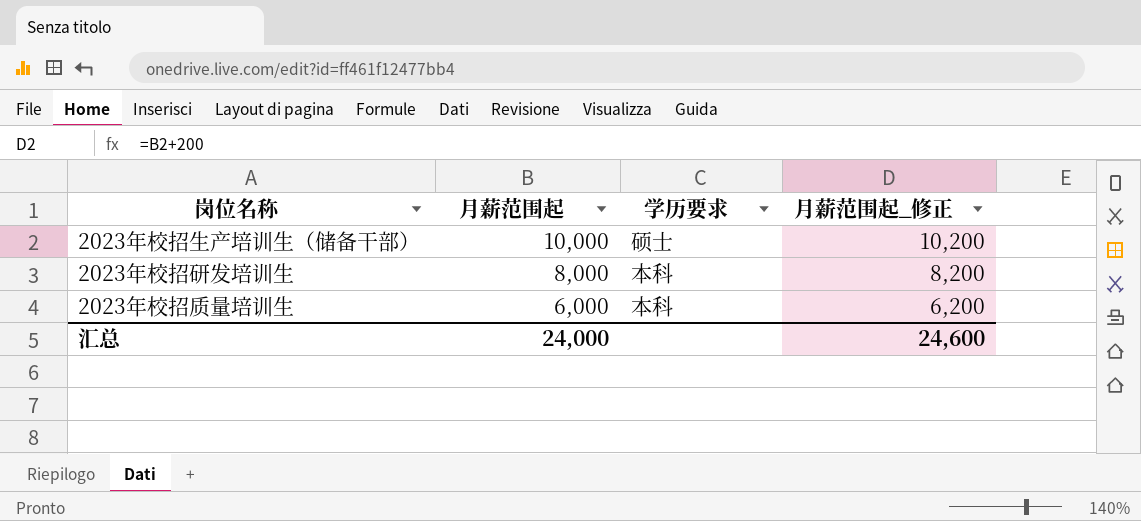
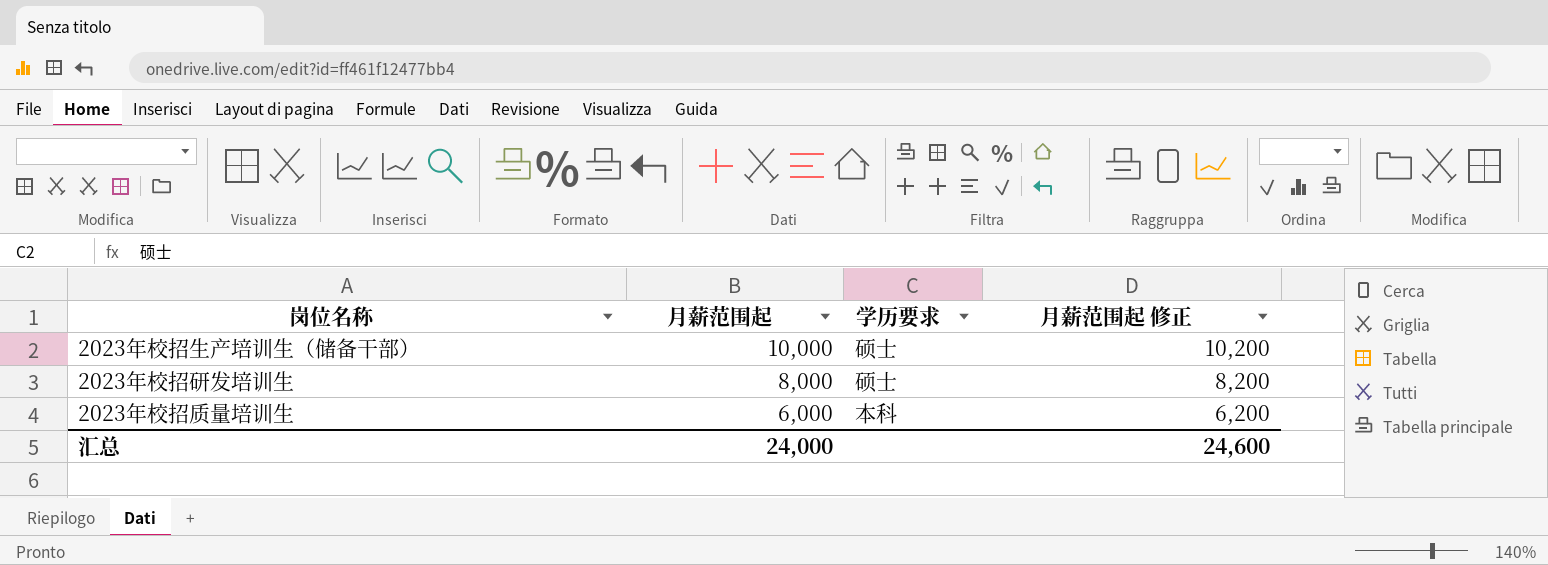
column name: 月薪范围起_修正 -> 月薪范围起 修正
2023年校招研发培训生 | 学历要求: 本科 -> 硕士

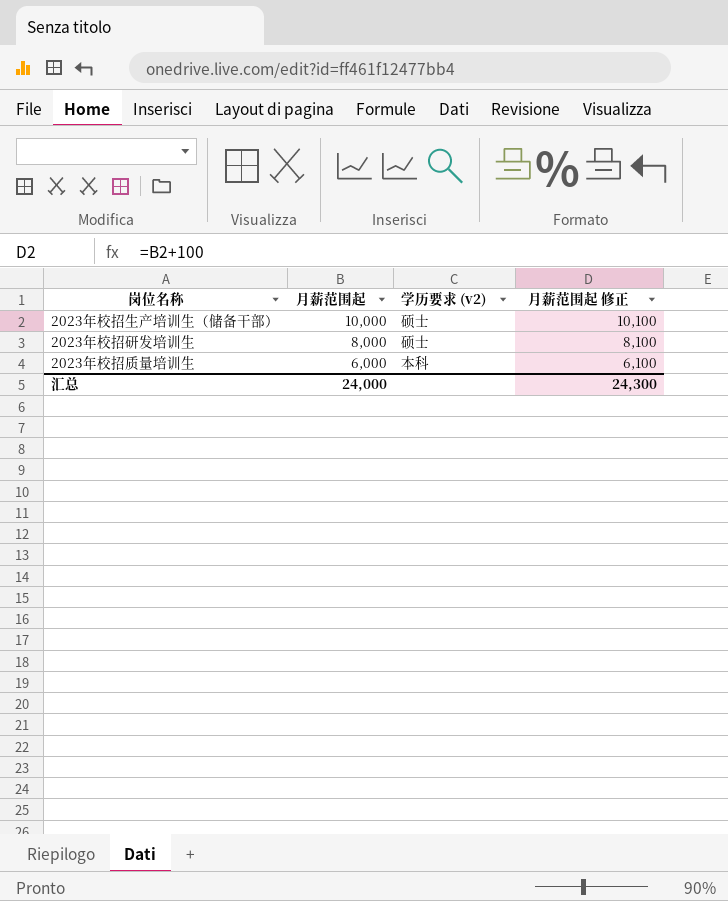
column name: 学历要求 -> 学历要求 (v2)
column 月薪范围起 修正 | formula: [月薪范围起] + 200 -> [月薪范围起] + 100
汇总 | 月薪范围起 修正: 24,600 -> 24,300

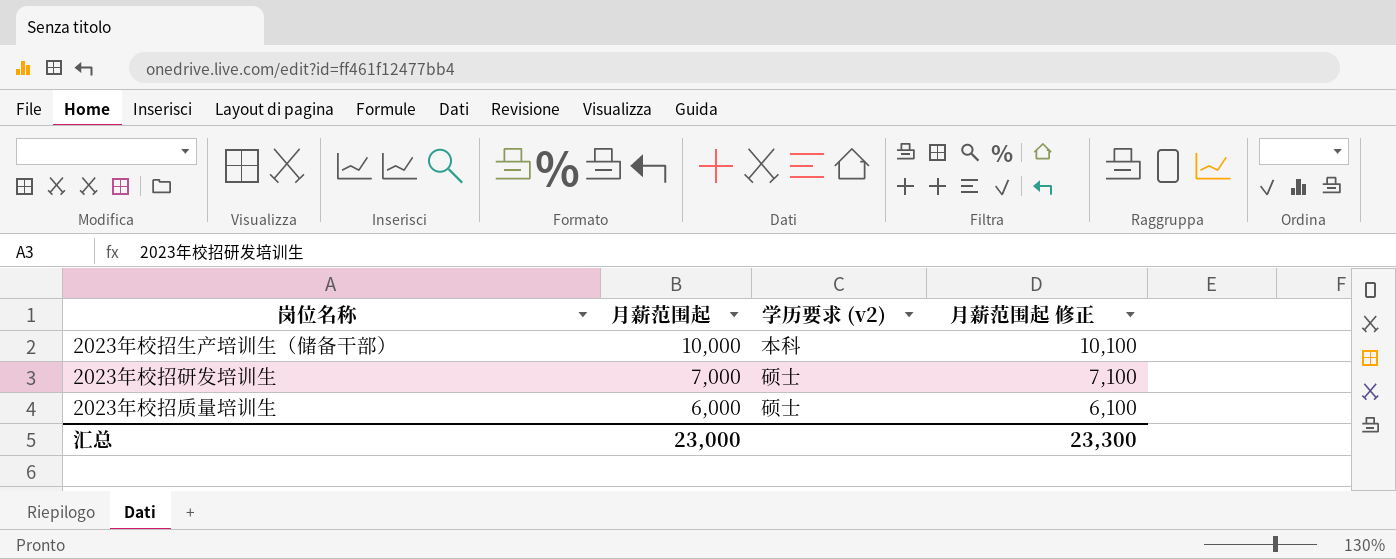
2023年校招生产培训生（储备干部） | 学历要求 (v2): 硕士 -> 本科
2023年校招研发培训生 | 月薪范围起: 8,000 -> 7,000
2023年校招研发培训生 | 月薪范围起 修正: 8,100 -> 7,100
2023年校招质量培训生 | 学历要求 (v2): 本科 -> 硕士
汇总 | 月薪范围起: 24,000 -> 23,000
汇总 | 月薪范围起 修正: 24,300 -> 23,300

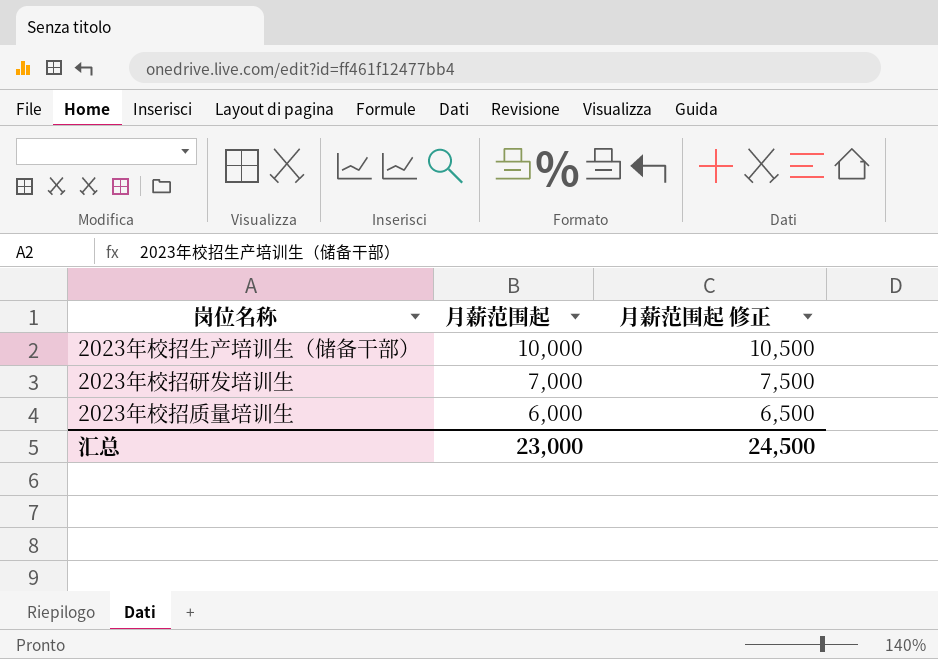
column 学历要求 (v2) | position: 3 -> none
column 月薪范围起 修正 | formula: [月薪范围起] + 100 -> [月薪范围起] + 500
汇总 | 月薪范围起 修正: 23,300 -> 24,500

